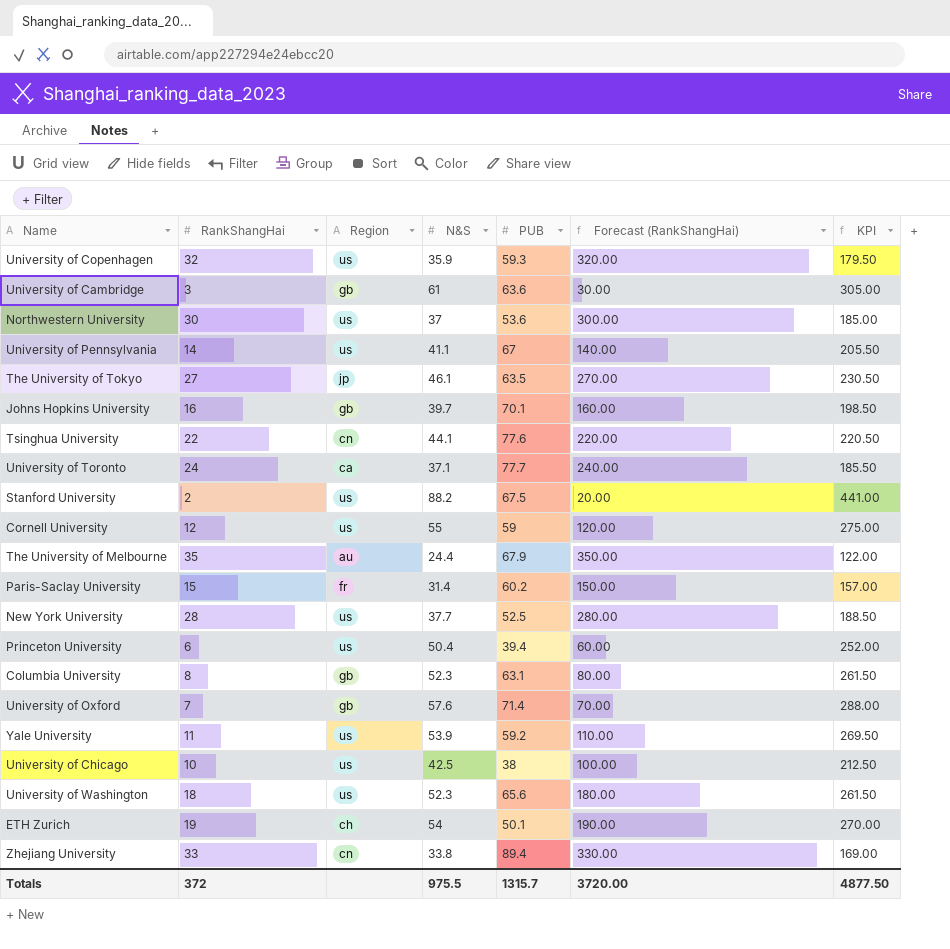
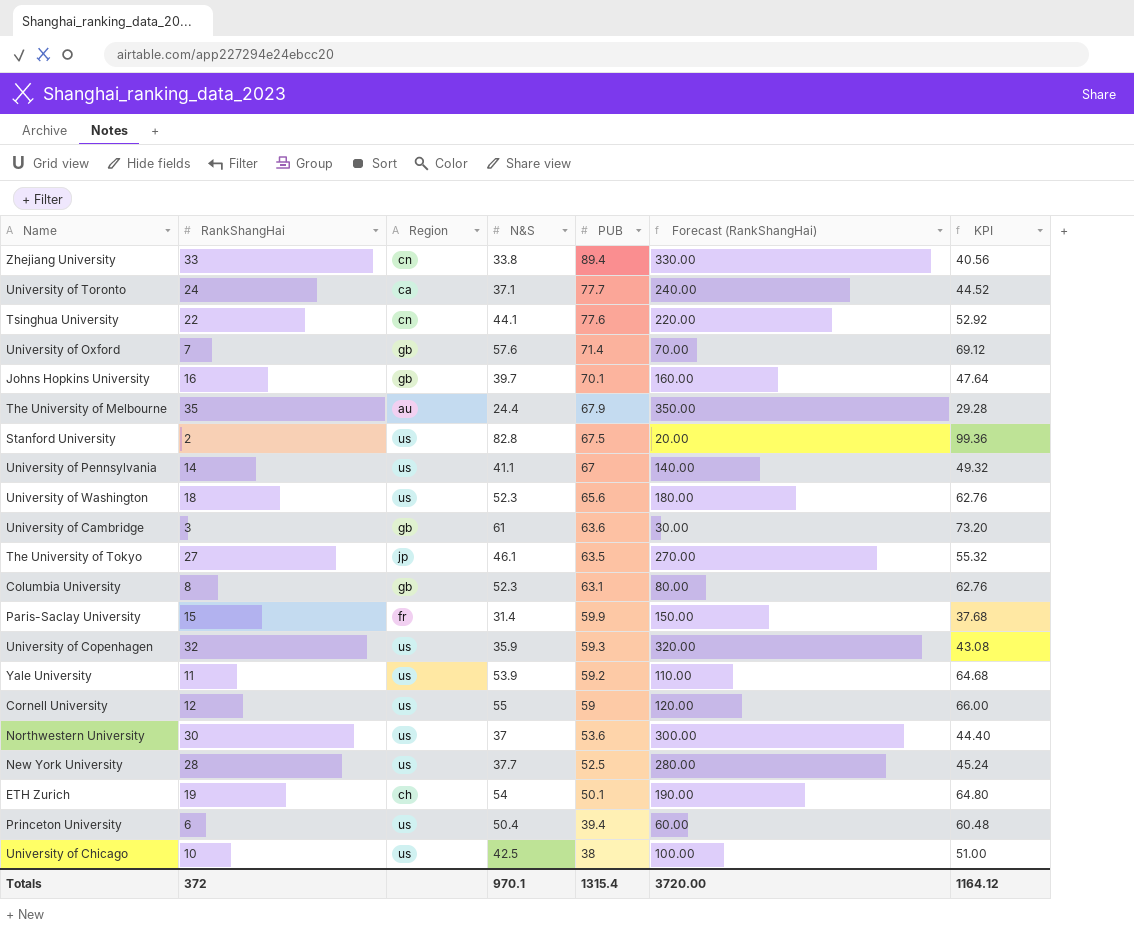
row order: none -> PUB descending
column KPI | formula: [N&S] * 5 -> [N&S] * 1.2
Stanford University | N&S: 88.2 -> 82.8
Paris-Saclay University | PUB: 60.2 -> 59.9
Totals | N&S: 975.5 -> 970.1
Totals | PUB: 1315.7 -> 1315.4
Totals | KPI: 4877.50 -> 1164.12

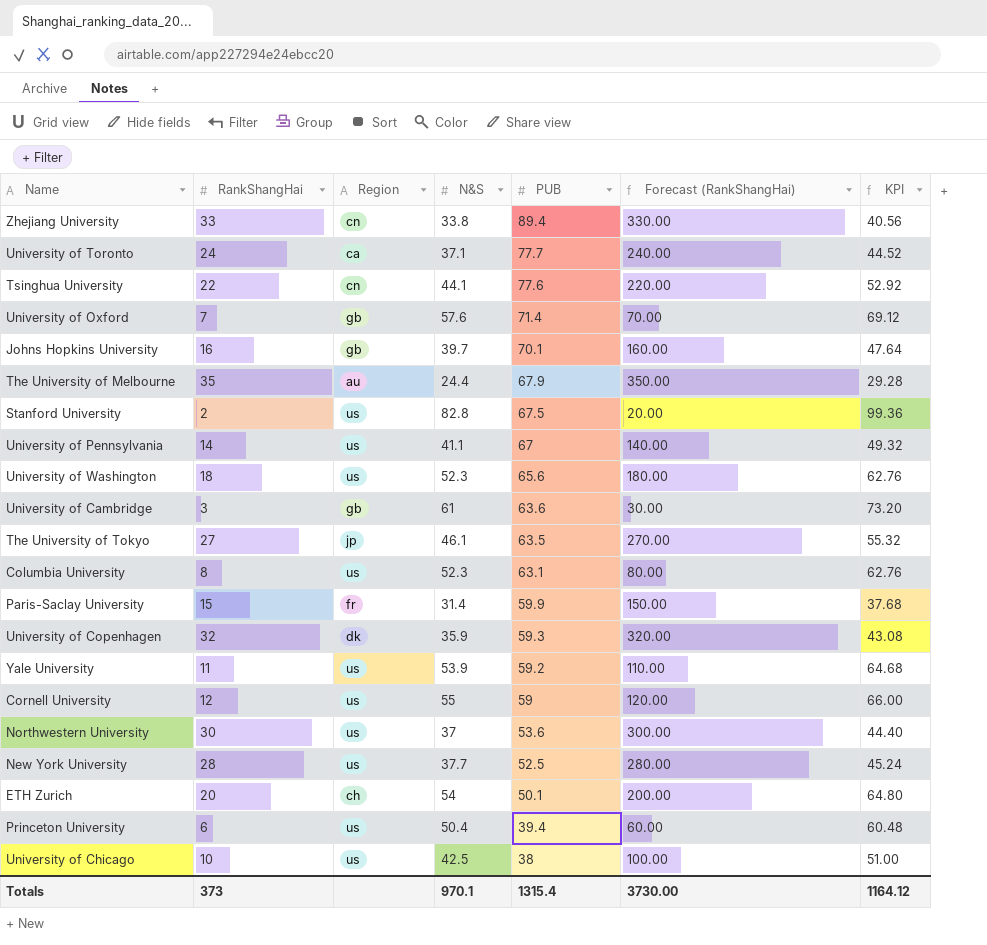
Columbia University | Region: gb -> us
University of Copenhagen | Region: us -> dk
ETH Zurich | RankShangHai: 19 -> 20
ETH Zurich | Forecast (RankShangHai): 190.00 -> 200.00
Totals | RankShangHai: 372 -> 373
Totals | Forecast (RankShangHai): 3720.00 -> 3730.00

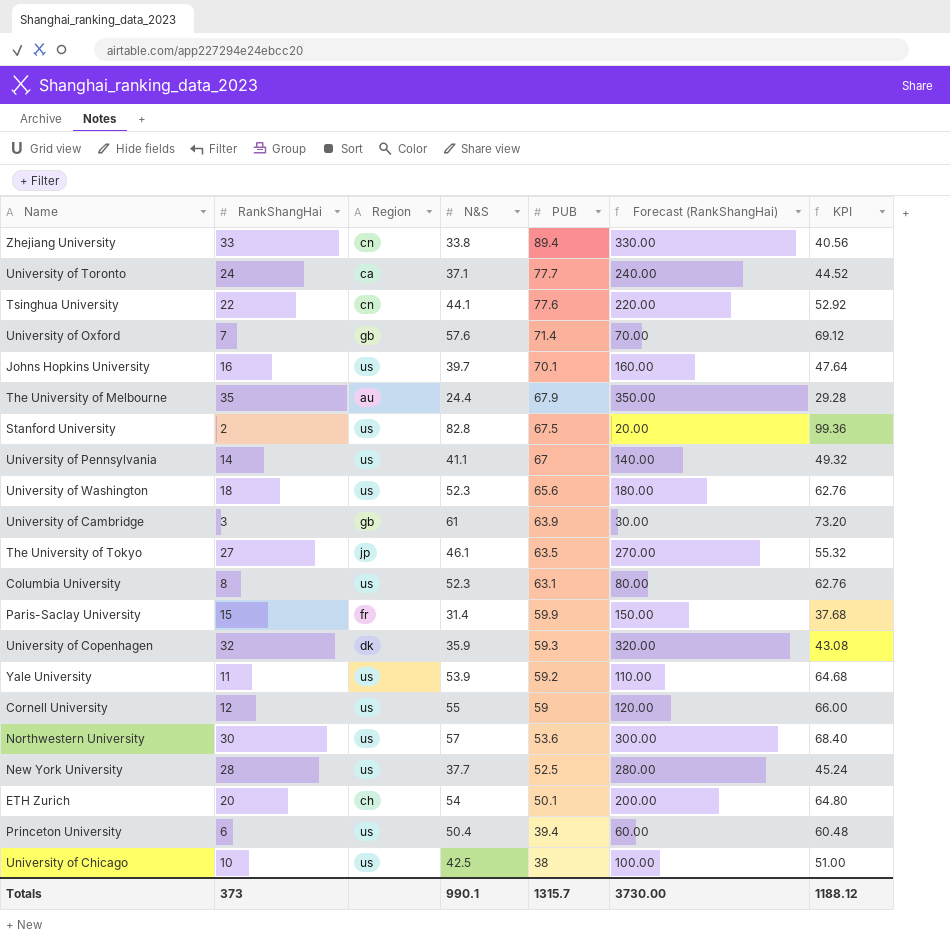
Johns Hopkins University | Region: gb -> us
University of Cambridge | PUB: 63.6 -> 63.9
Northwestern University | N&S: 37 -> 57
Northwestern University | KPI: 44.40 -> 68.40
Totals | N&S: 970.1 -> 990.1
Totals | PUB: 1315.4 -> 1315.7
Totals | KPI: 1164.12 -> 1188.12

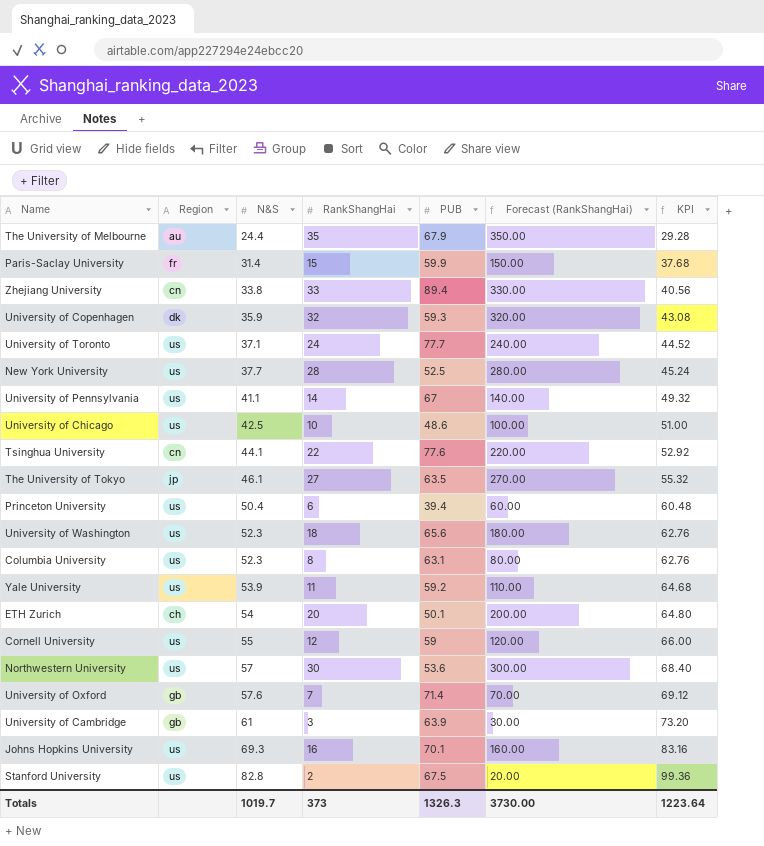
row order: PUB descending -> N&S ascending
column RankShangHai | position: 2 -> 4
University of Toronto | Region: ca -> us
University of Chicago | PUB: 38 -> 48.6
Johns Hopkins University | N&S: 39.7 -> 69.3
Johns Hopkins University | KPI: 47.64 -> 83.16
Totals | N&S: 990.1 -> 1019.7
Totals | PUB: 1315.7 -> 1326.3
Totals | KPI: 1188.12 -> 1223.64

